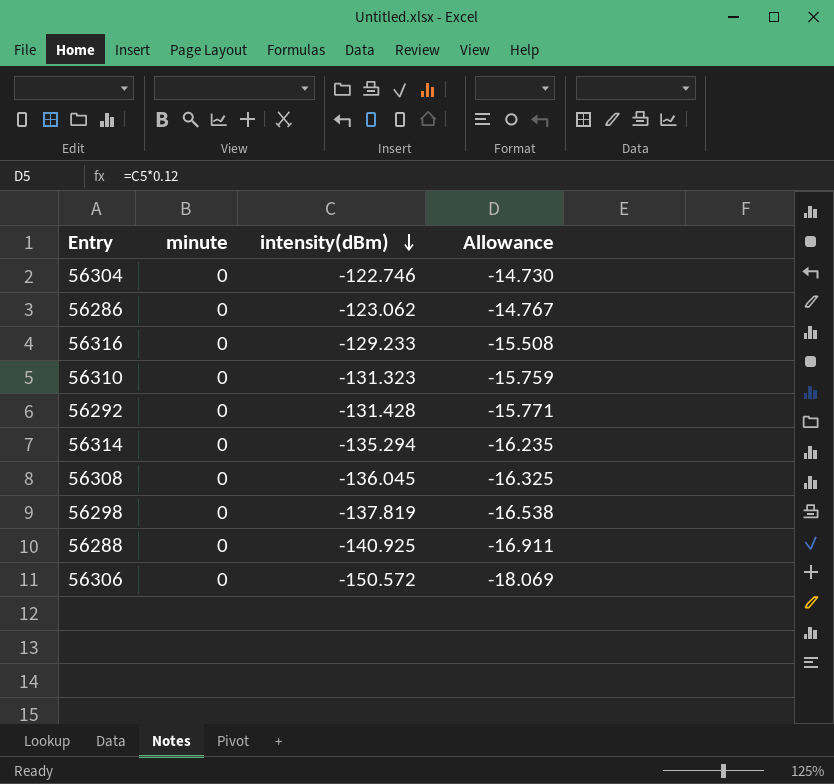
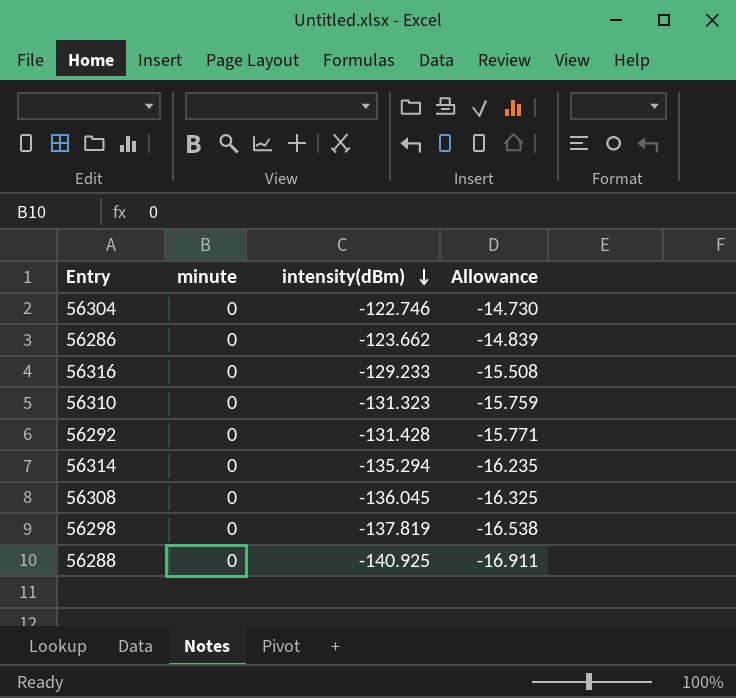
row 56306: 0 | -150.572 | -18.069 -> none
56286 | intensity(dBm): -123.062 -> -123.662
56286 | Allowance: -14.767 -> -14.839

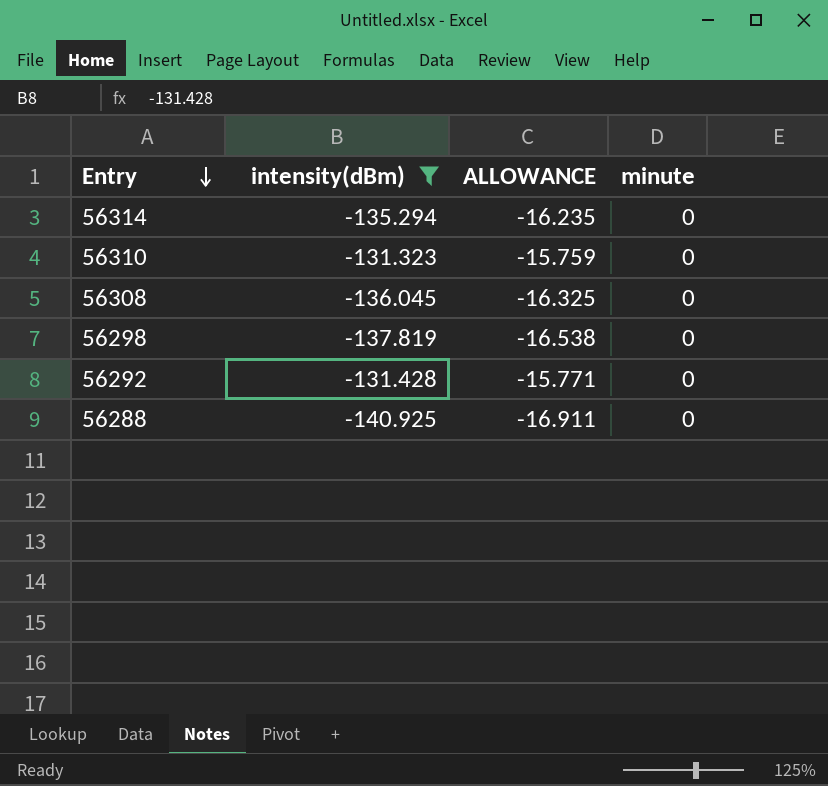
filter: none -> intensity(dBm) <= -131.323
row order: intensity(dBm) descending -> Entry descending
column name: Allowance -> ALLOWANCE
column minute | position: 2 -> 4

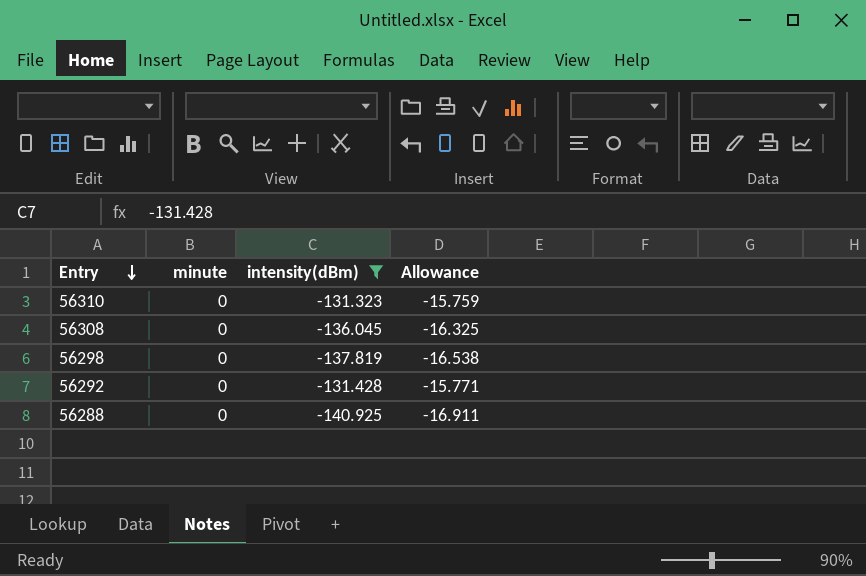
column minute | position: 4 -> 2
column name: ALLOWANCE -> Allowance
row 56314: -135.294 | -16.235 | 0 -> none

